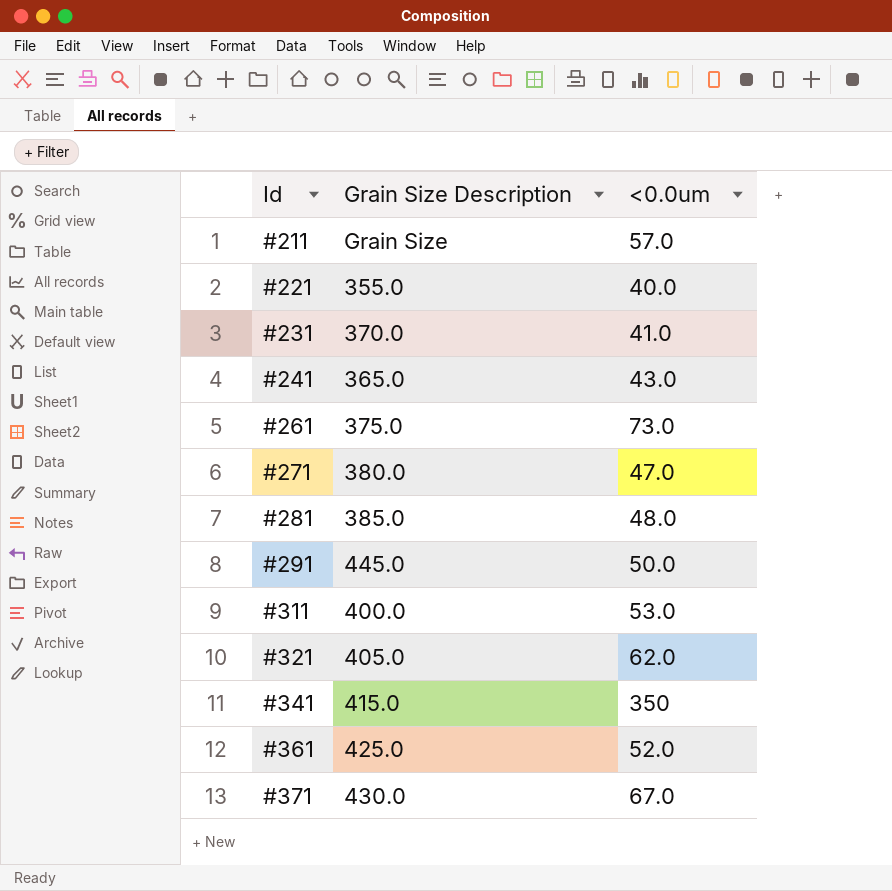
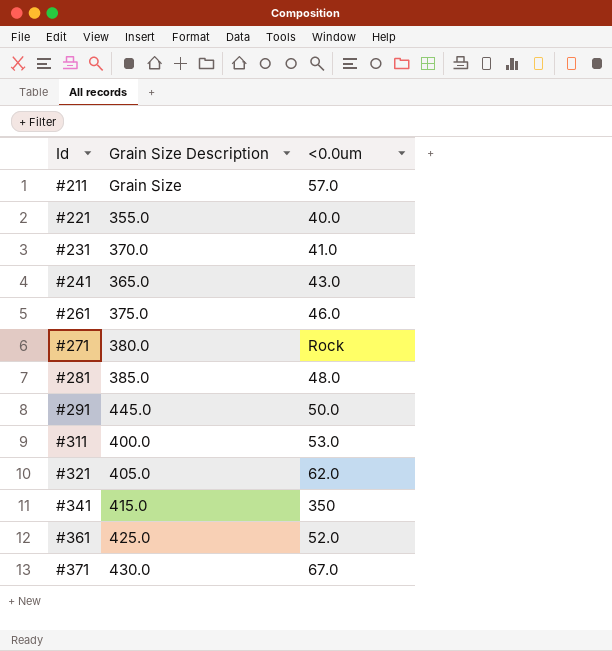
#261 | <0.0um: 73.0 -> 46.0
#271 | <0.0um: 47.0 -> Rock

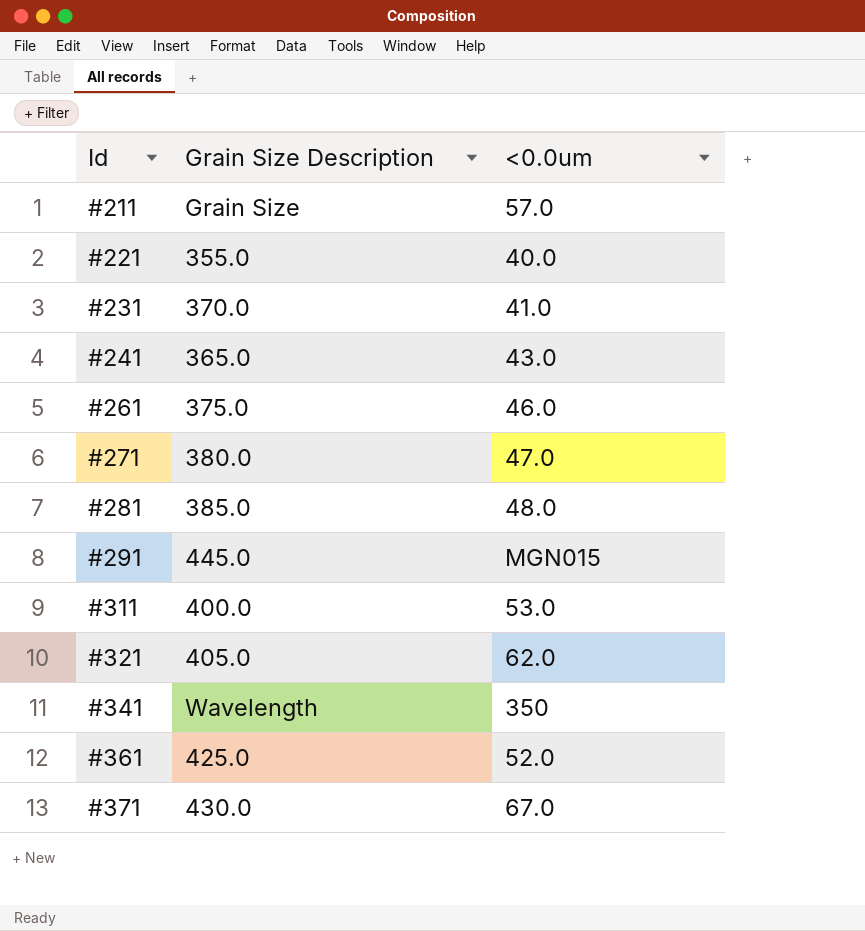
#271 | <0.0um: Rock -> 47.0
#291 | <0.0um: 50.0 -> MGN015
#341 | Grain Size Description: 415.0 -> Wavelength

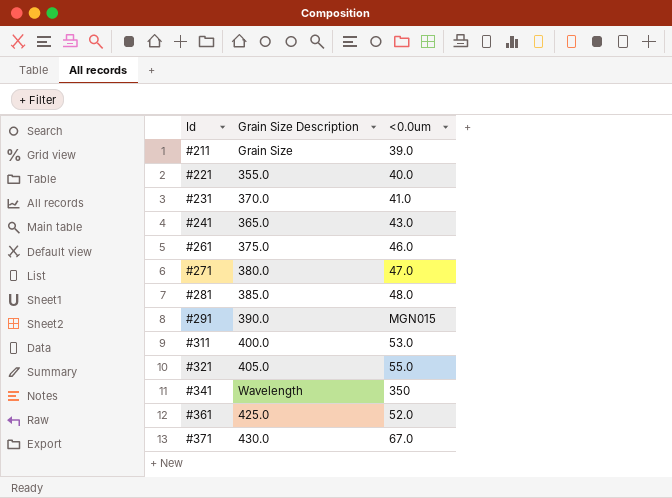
#211 | <0.0um: 57.0 -> 39.0
#291 | Grain Size Description: 445.0 -> 390.0
#321 | <0.0um: 62.0 -> 55.0

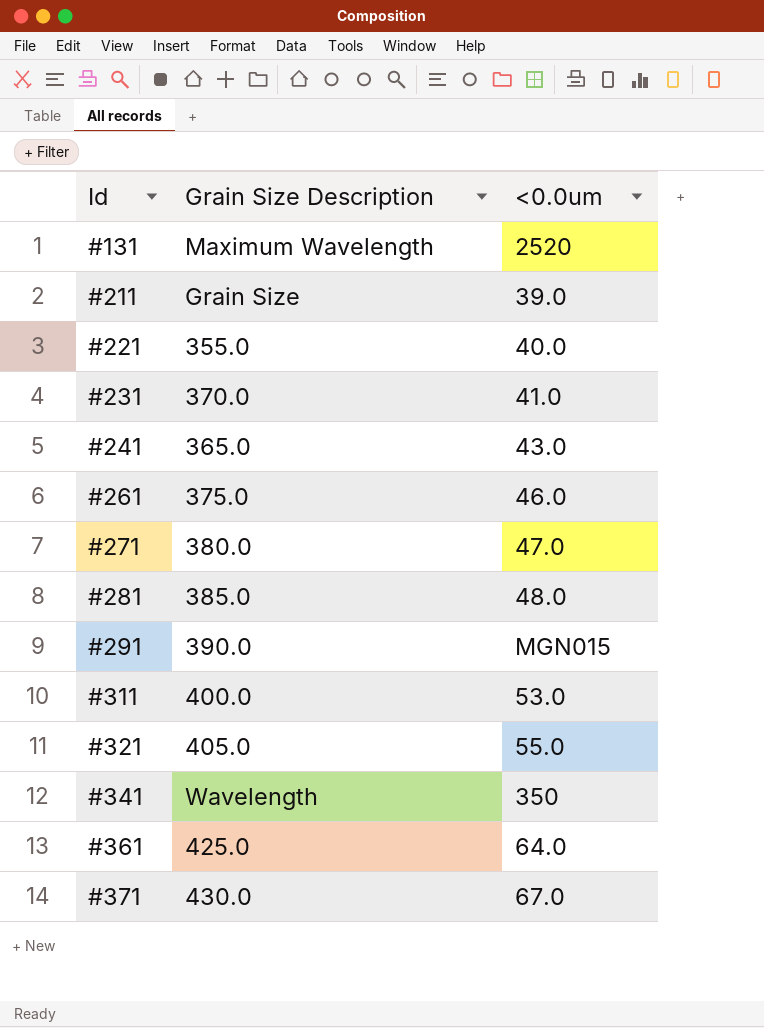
row #131: none -> Maximum Wavelength | 2520
#361 | <0.0um: 52.0 -> 64.0

